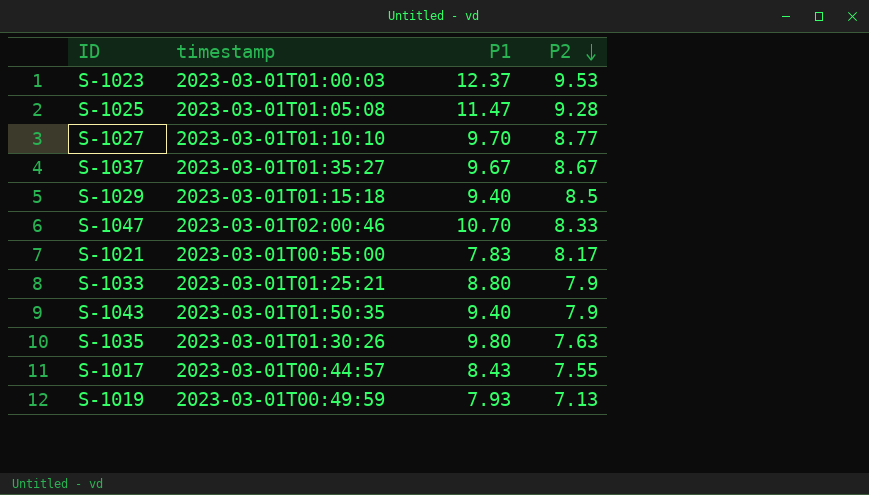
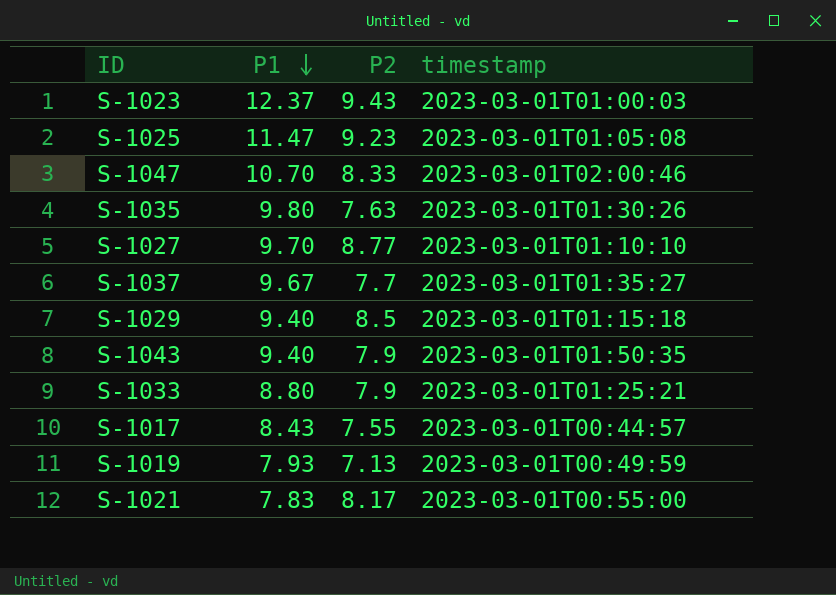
row order: P2 descending -> P1 descending
column timestamp | position: 2 -> 4
S-1023 | P2: 9.53 -> 9.43
S-1025 | P2: 9.28 -> 9.23
S-1037 | P2: 8.67 -> 7.7

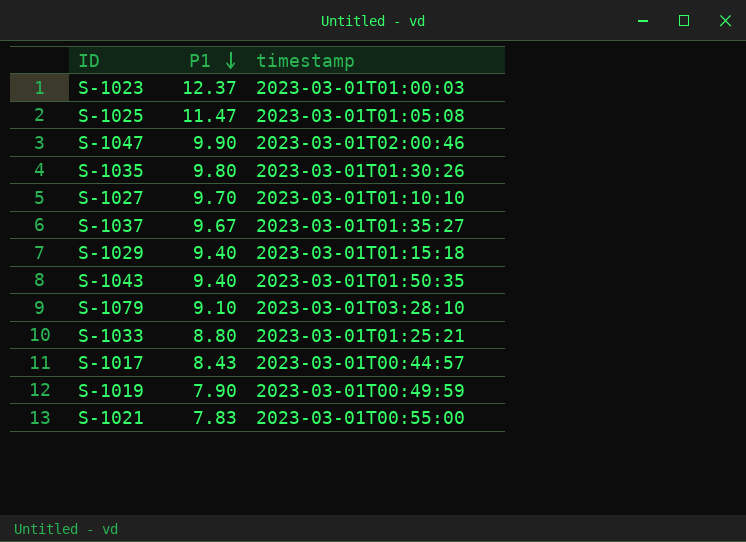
column P2 | position: 3 -> none
S-1047 | P1: 10.70 -> 9.90
row S-1079: none -> 9.10 | 2023-03-01T03:28:10
S-1019 | P1: 7.93 -> 7.90

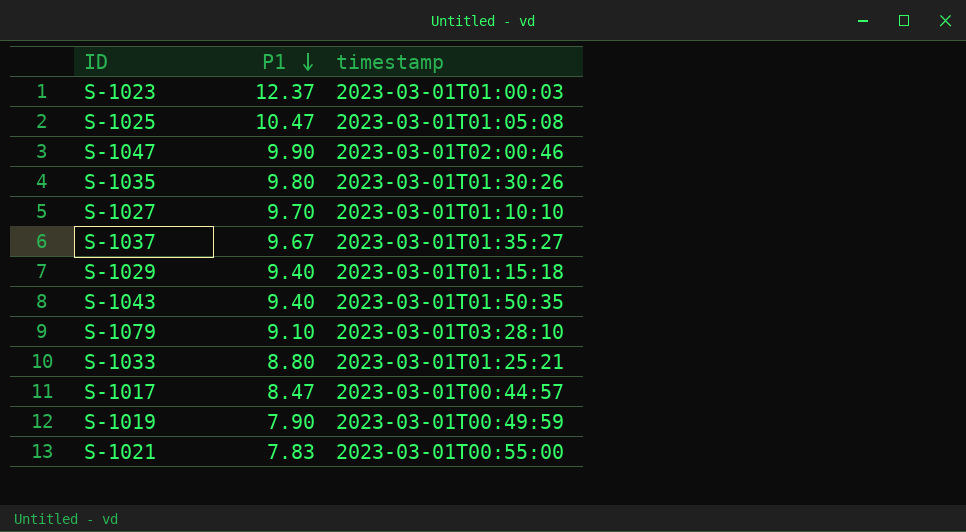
S-1025 | P1: 11.47 -> 10.47
S-1017 | P1: 8.43 -> 8.47

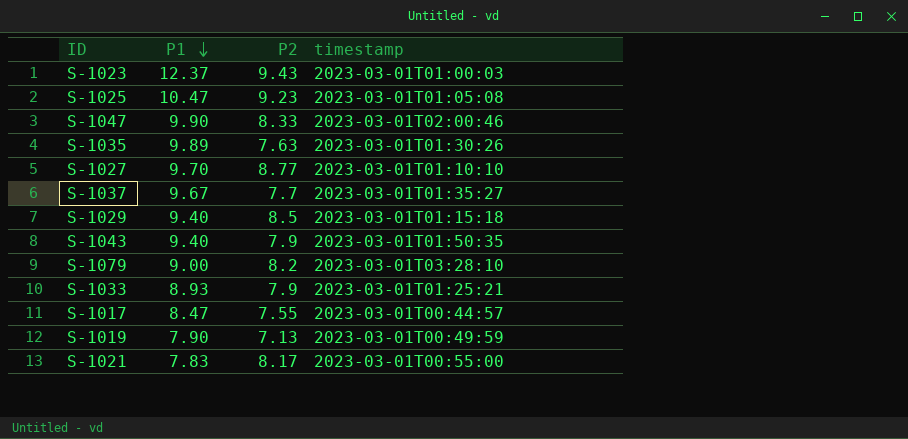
column P2 | position: none -> 3
S-1035 | P1: 9.80 -> 9.89
S-1079 | P1: 9.10 -> 9.00
S-1033 | P1: 8.80 -> 8.93

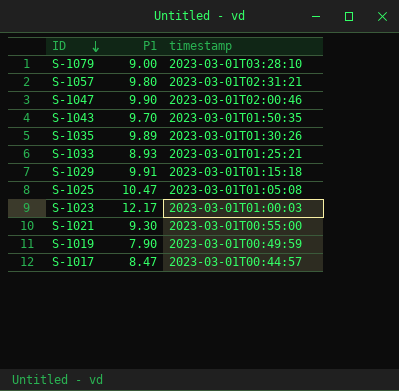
row order: P1 descending -> ID descending
column P2 | position: 3 -> none
row S-1027: 9.70 | 8.77 | 2023-03-01T01:10:10 -> none
row S-1037: 9.67 | 7.7 | 2023-03-01T01:35:27 -> none
row S-1057: none -> 9.80 | 2023-03-01T02:31:21
S-1043 | P1: 9.40 -> 9.70
S-1029 | P1: 9.40 -> 9.91
S-1023 | P1: 12.37 -> 12.17
S-1021 | P1: 7.83 -> 9.30

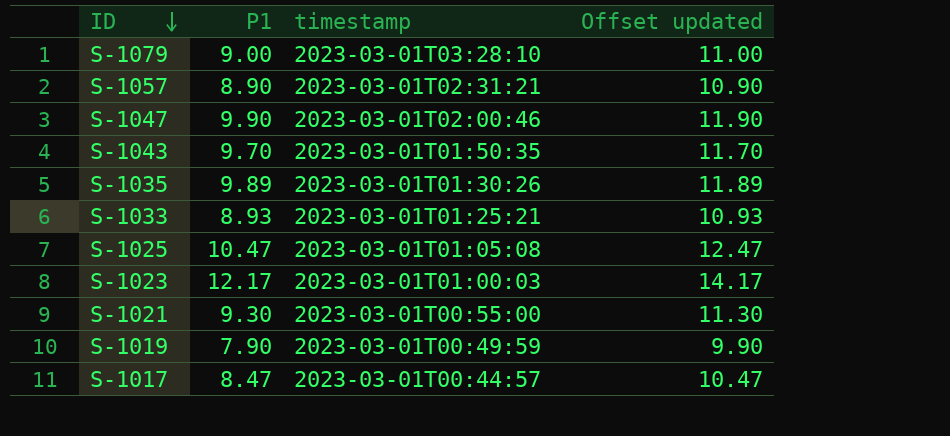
column Offset updated | formula: none -> [P1] + 2
row S-1029: 9.91 | 2023-03-01T01:15:18 -> none
S-1057 | P1: 9.80 -> 8.90

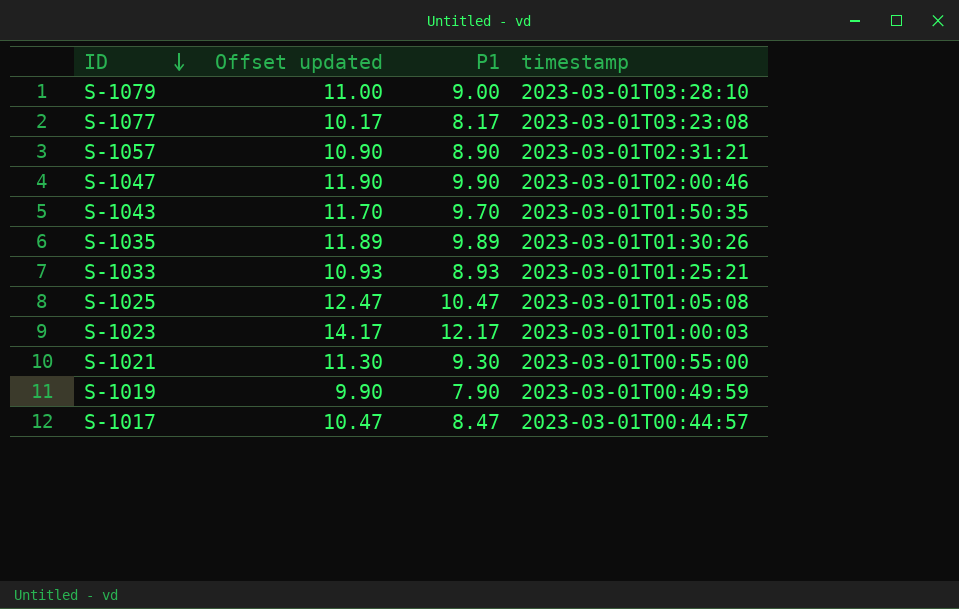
column Offset updated | position: 4 -> 2
row S-1077: none -> 10.17 | 8.17 | 2023-03-01T03:23:08

